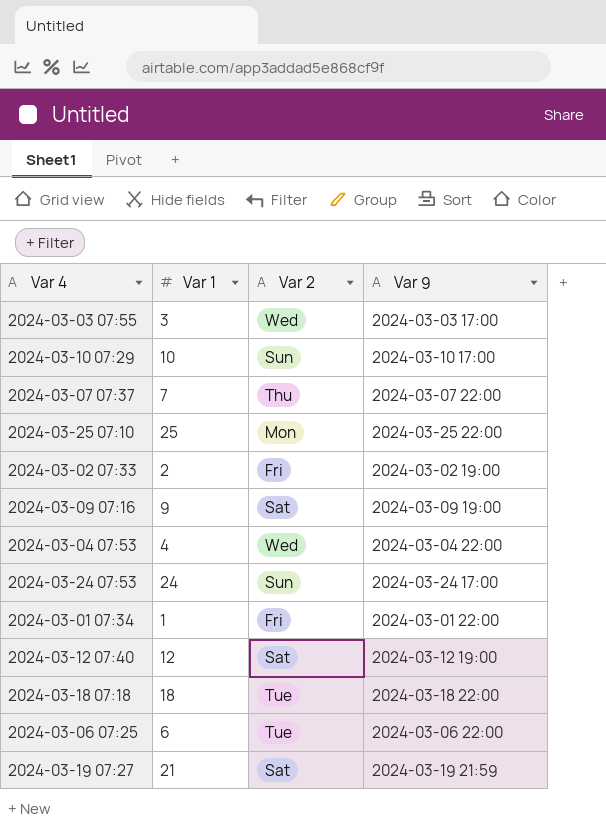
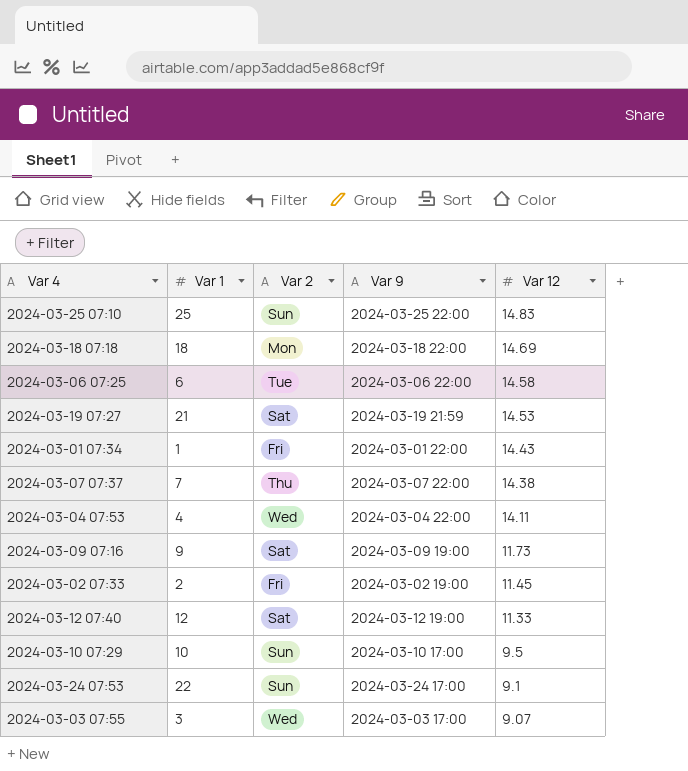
row order: none -> Var 12 descending
column Var 12 | position: none -> 5
2024-03-25 07:10 | Var 2: Mon -> Sun
2024-03-18 07:18 | Var 2: Tue -> Mon
2024-03-24 07:53 | Var 1: 24 -> 22

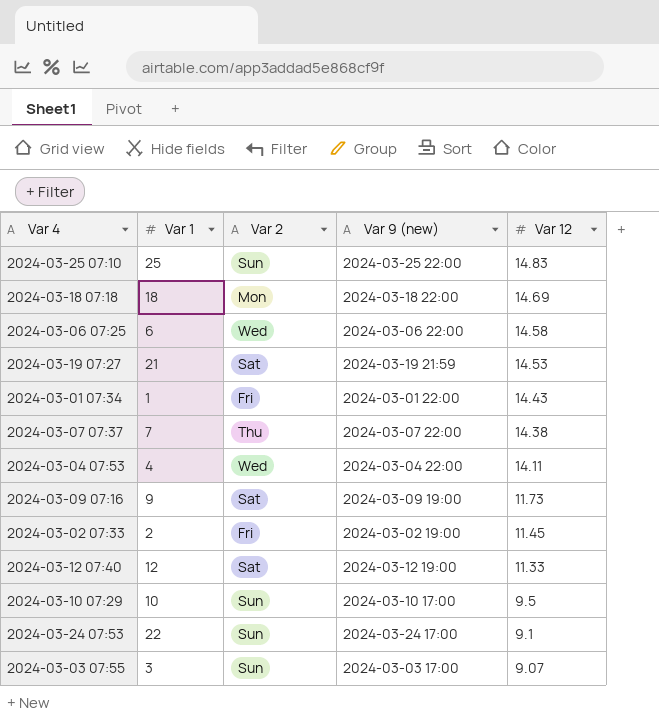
column name: Var 9 -> Var 9 (new)
2024-03-06 07:25 | Var 2: Tue -> Wed
2024-03-03 07:55 | Var 2: Wed -> Sun

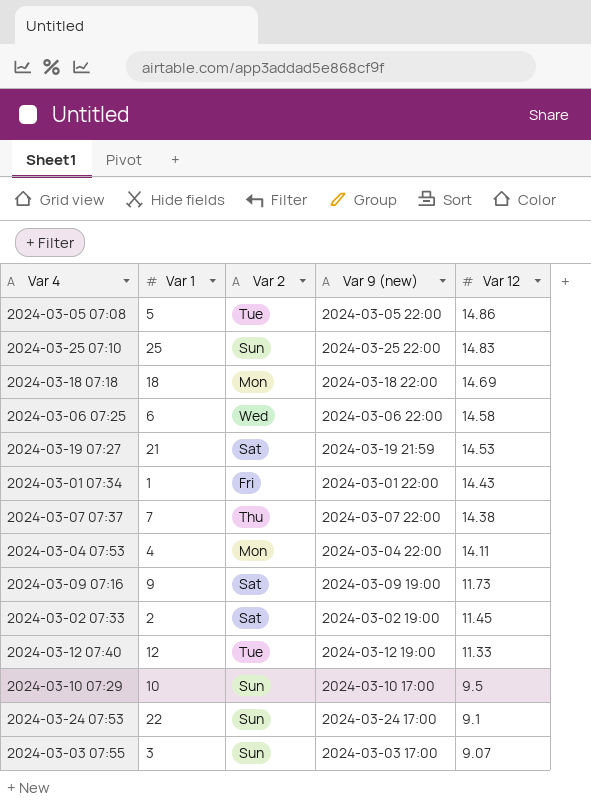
row 2024-03-05 07:08: none -> 5 | Tue | 2024-03-05 22:00 | 14.86
2024-03-04 07:53 | Var 2: Wed -> Mon
2024-03-02 07:33 | Var 2: Fri -> Sat
2024-03-12 07:40 | Var 2: Sat -> Tue

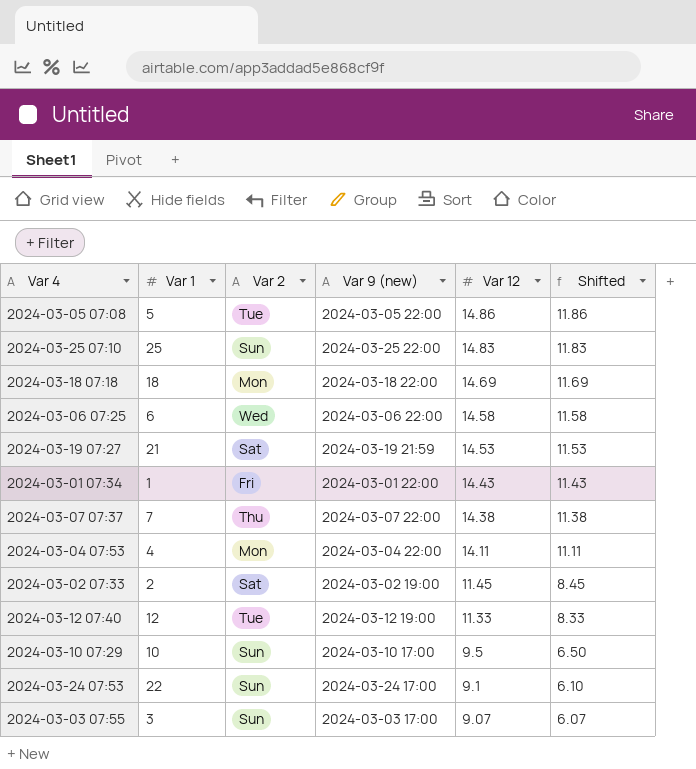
column Shifted | formula: none -> [Var 12] - 3
row 2024-03-09 07:16: 9 | Sat | 2024-03-09 19:00 | 11.73 -> none

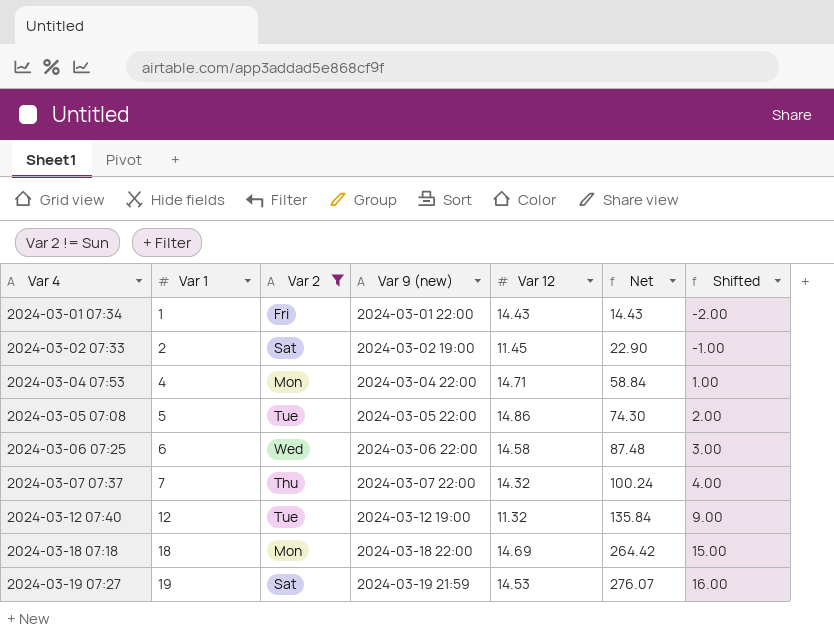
filter: none -> Var 2 != Sun
row order: Var 12 descending -> Var 4 ascending
column Net | formula: none -> [Var 1] * [Var 12]
column Shifted | formula: [Var 12] - 3 -> [Var 1] - 3
2024-03-04 07:53 | Var 12: 14.11 -> 14.71
2024-03-07 07:37 | Var 12: 14.38 -> 14.32
2024-03-12 07:40 | Var 12: 11.33 -> 11.32
2024-03-19 07:27 | Var 1: 21 -> 19

